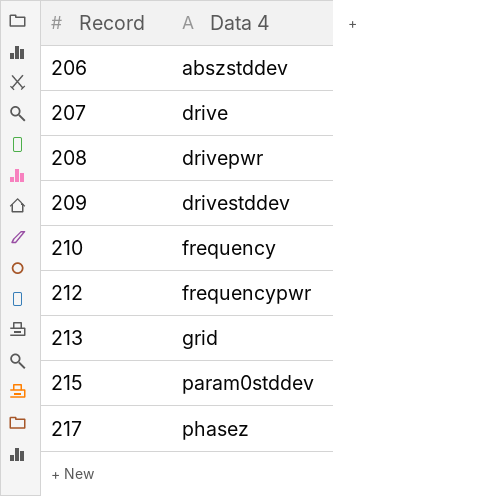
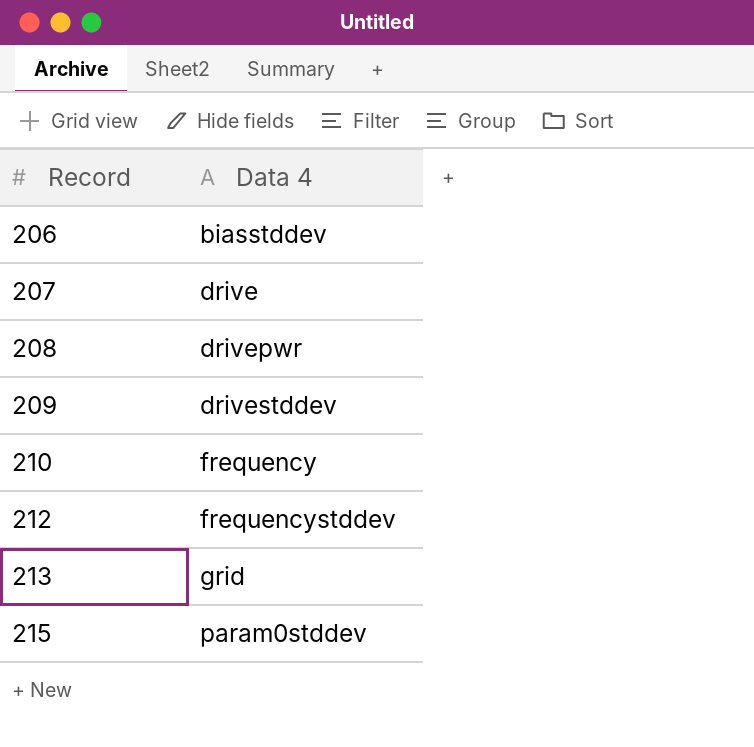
row 217: phasez -> none
206 | Data 4: abszstddev -> biasstddev
212 | Data 4: frequencypwr -> frequencystddev

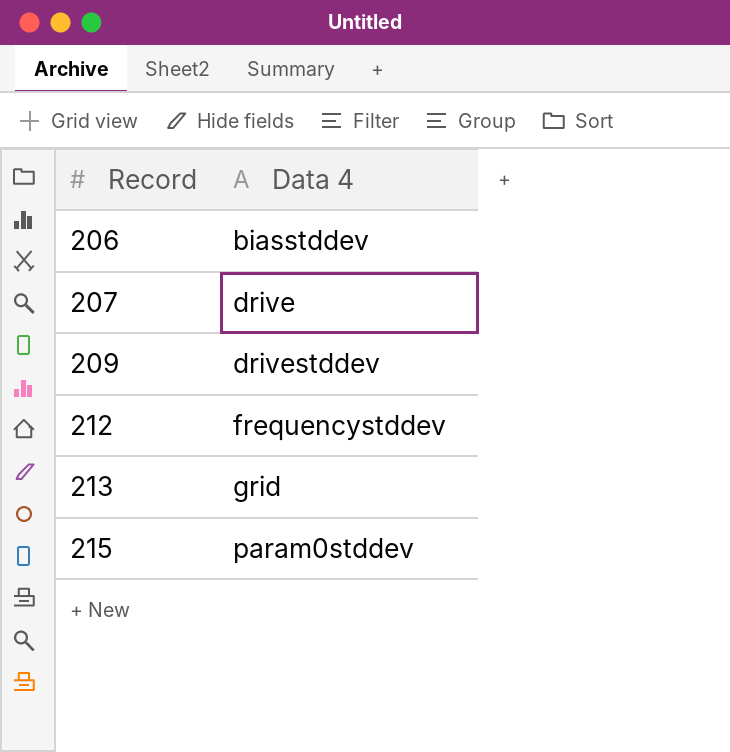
row 208: drivepwr -> none
row 210: frequency -> none

